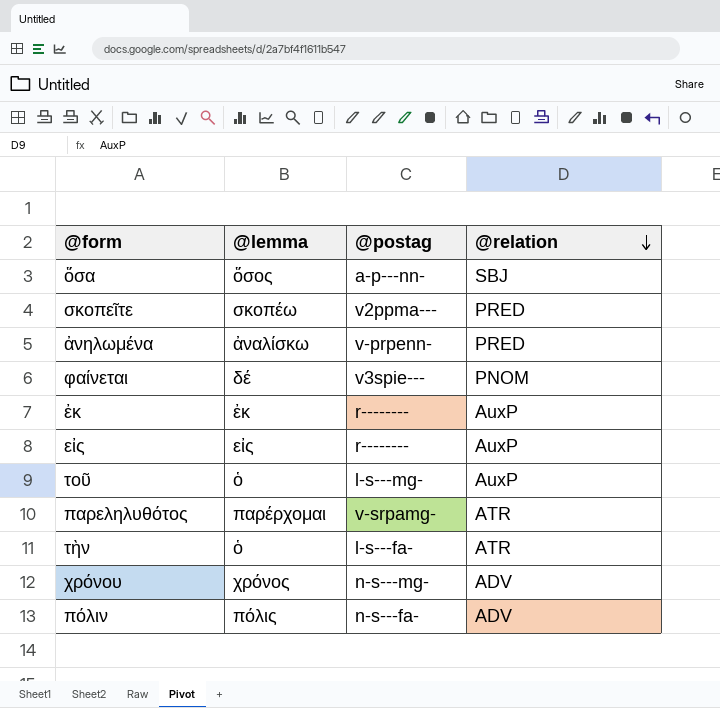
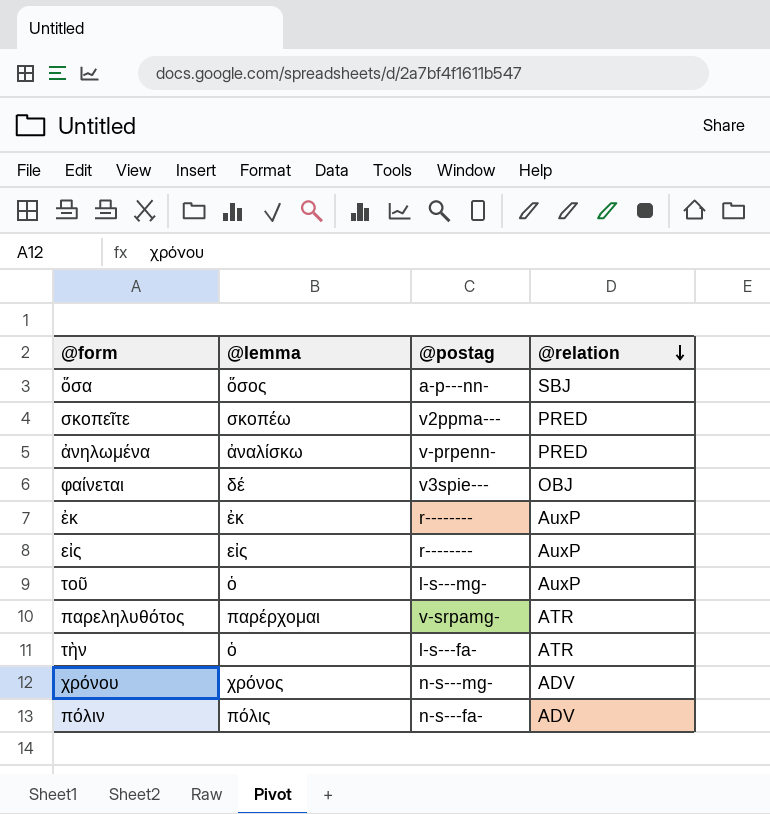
φαίνεται | @relation: PNOM -> OBJ

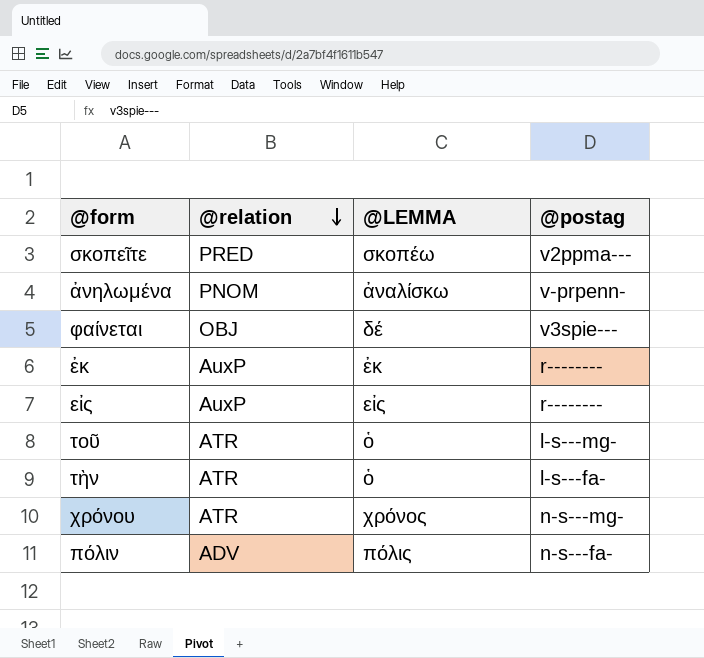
column @relation | position: 4 -> 2
column name: @lemma -> @LEMMA
row ὅσα: ὅσος | a-p---nn- | SBJ -> none
row παρεληλυθότος: παρέρχομαι | v-srpamg- | ATR -> none
ἀνηλωμένα | @relation: PRED -> PNOM
τοῦ | @relation: AuxP -> ATR
χρόνου | @relation: ADV -> ATR

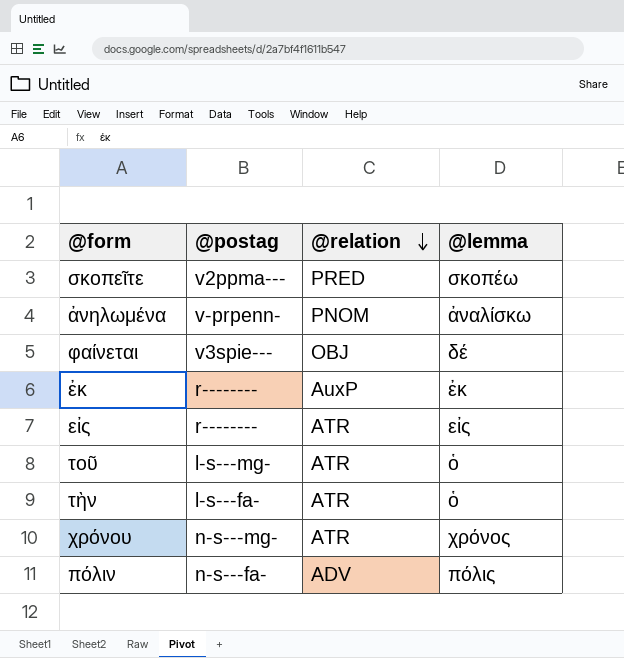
column @postag | position: 4 -> 2
column name: @LEMMA -> @lemma
εἰς | @relation: AuxP -> ATR

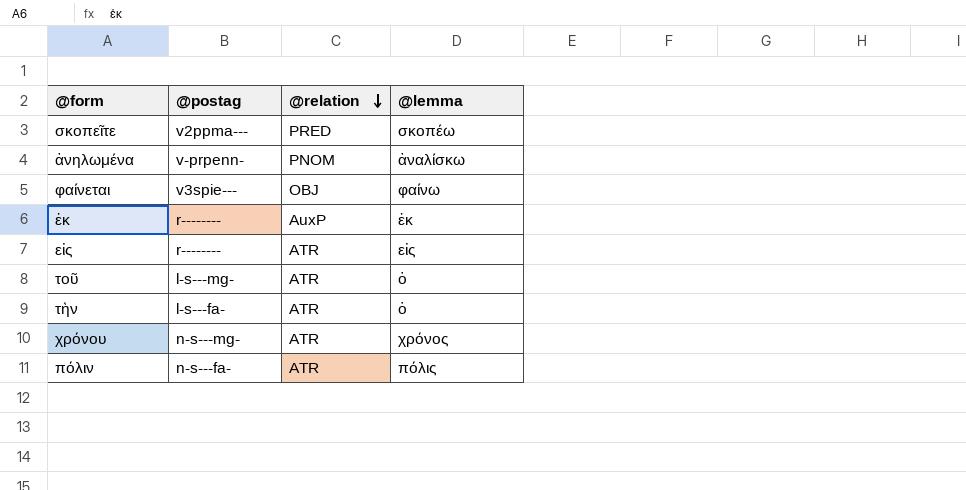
φαίνεται | @lemma: δέ -> φαίνω
πόλιν | @relation: ADV -> ATR

